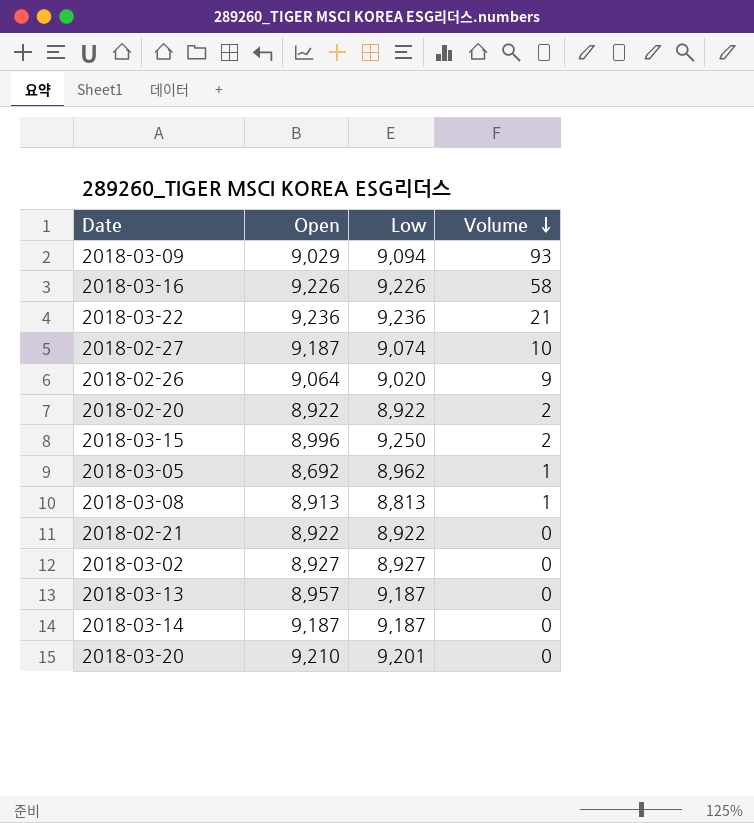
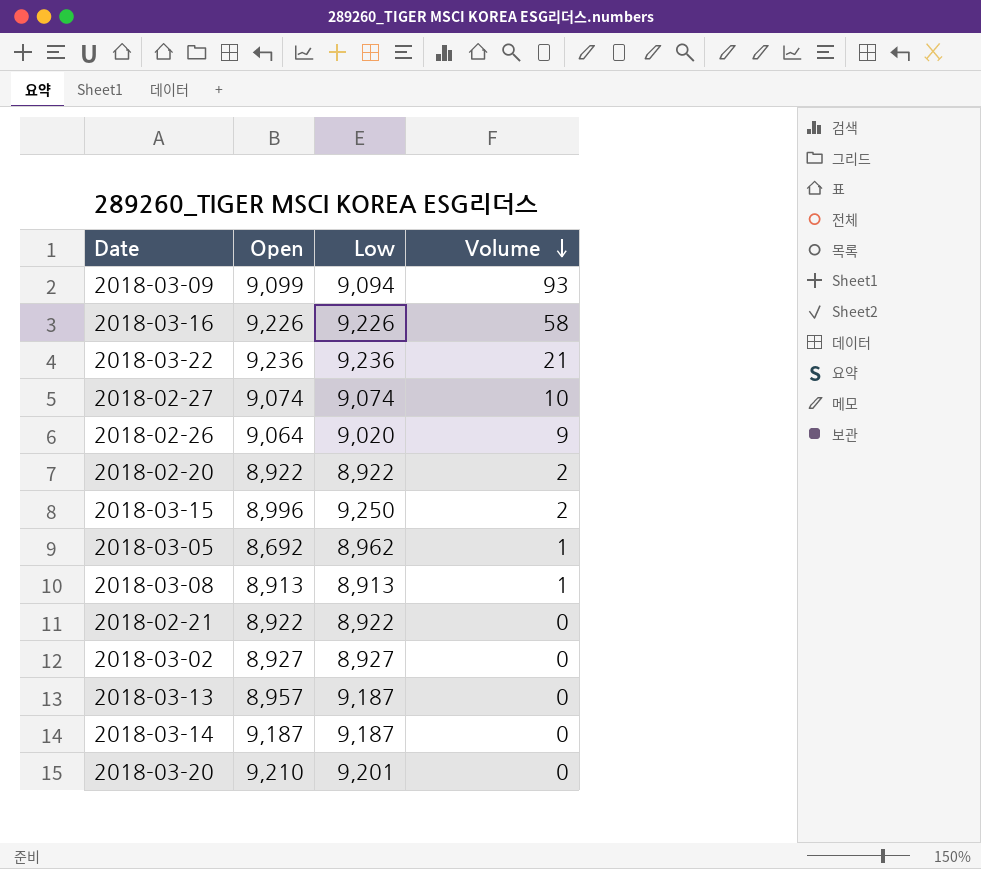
2018-03-09 | Open: 9,029 -> 9,099
2018-02-27 | Open: 9,187 -> 9,074
2018-03-08 | Low: 8,813 -> 8,913

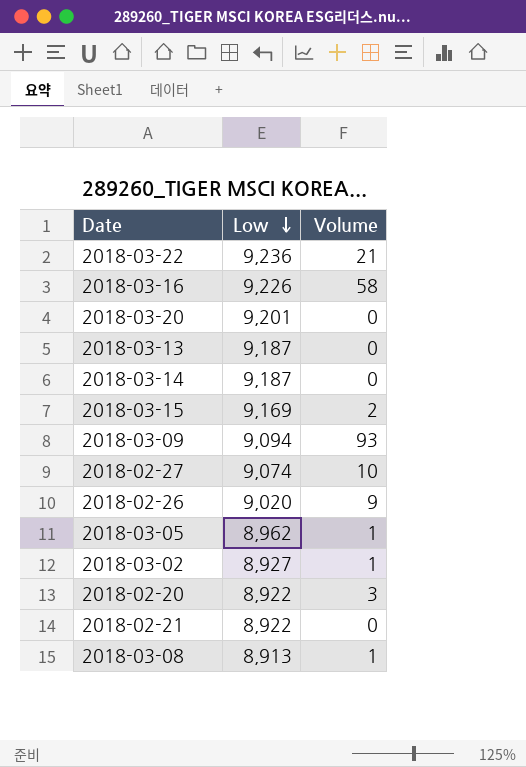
row order: Volume descending -> Low descending
column Open | position: 2 -> none
2018-03-15 | Low: 9,250 -> 9,169
2018-03-02 | Volume: 0 -> 1
2018-02-20 | Volume: 2 -> 3

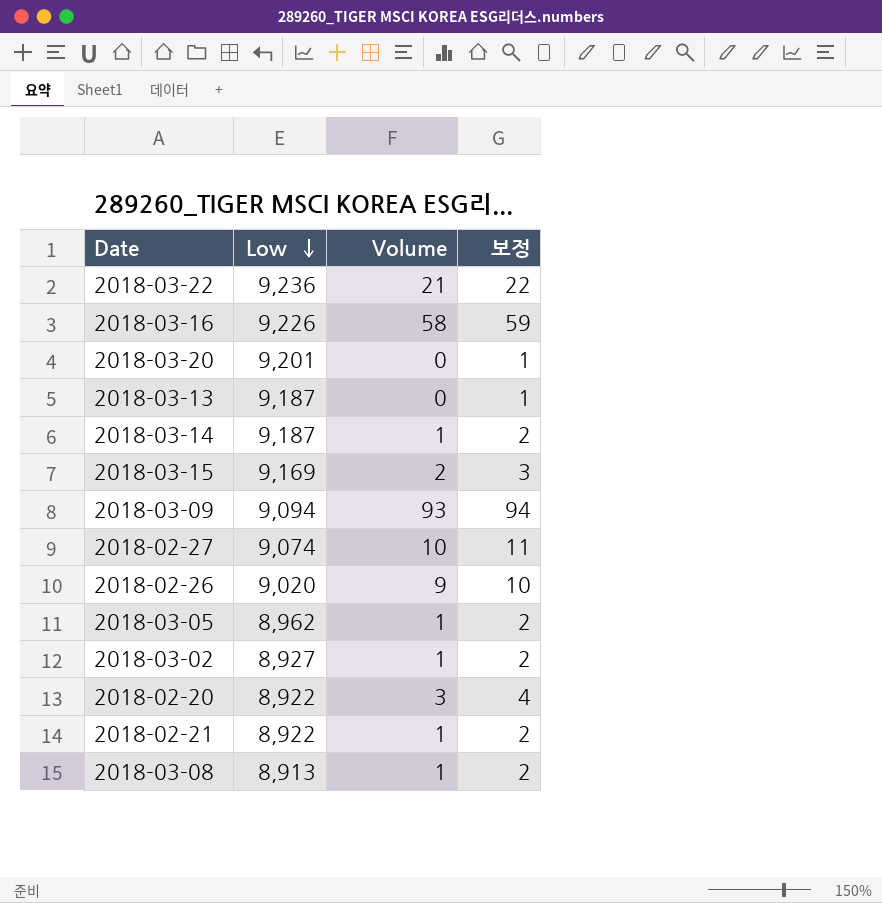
column 보정 | formula: none -> [Volume] + 1
2018-03-14 | Volume: 0 -> 1
2018-02-21 | Volume: 0 -> 1

